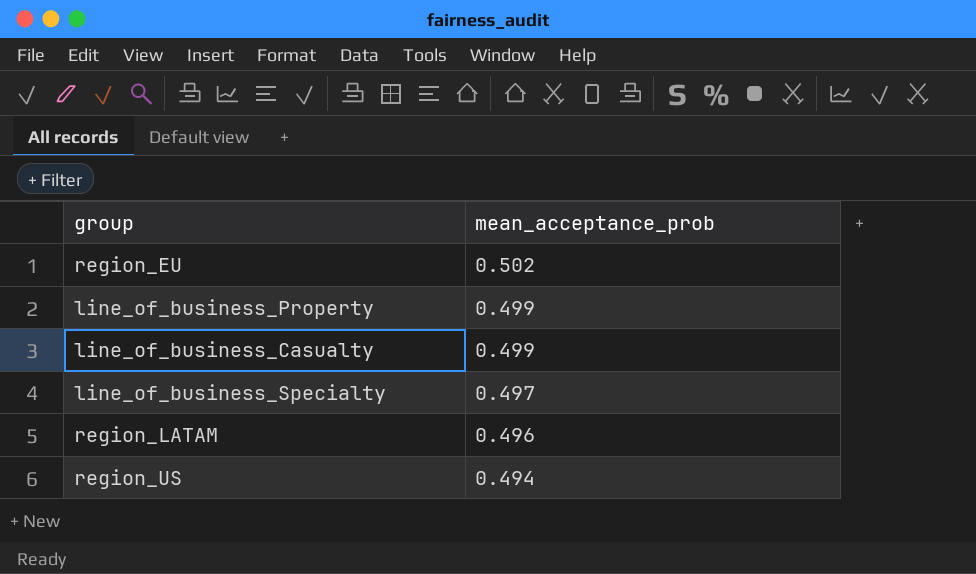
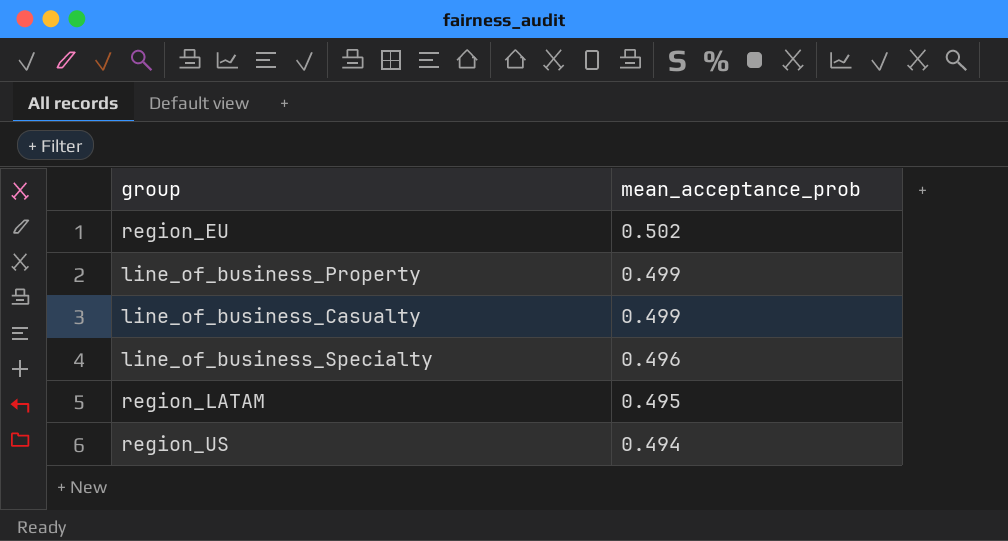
line_of_business_Specialty | mean_acceptance_prob: 0.497 -> 0.496
region_LATAM | mean_acceptance_prob: 0.496 -> 0.495

